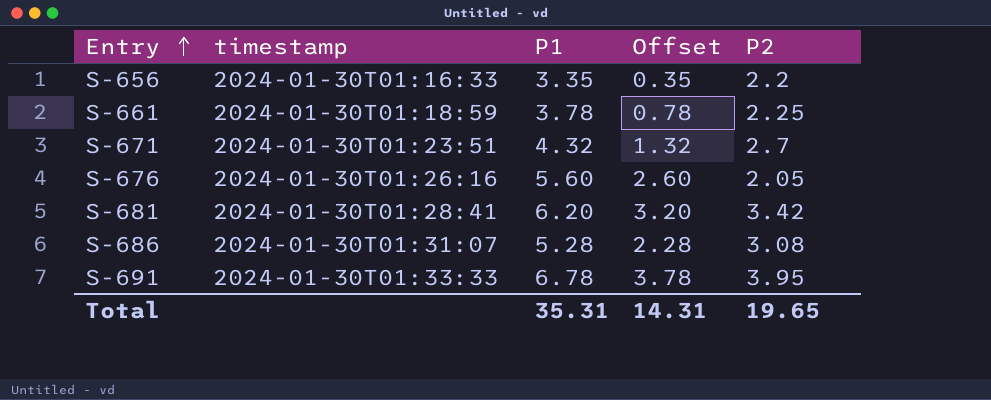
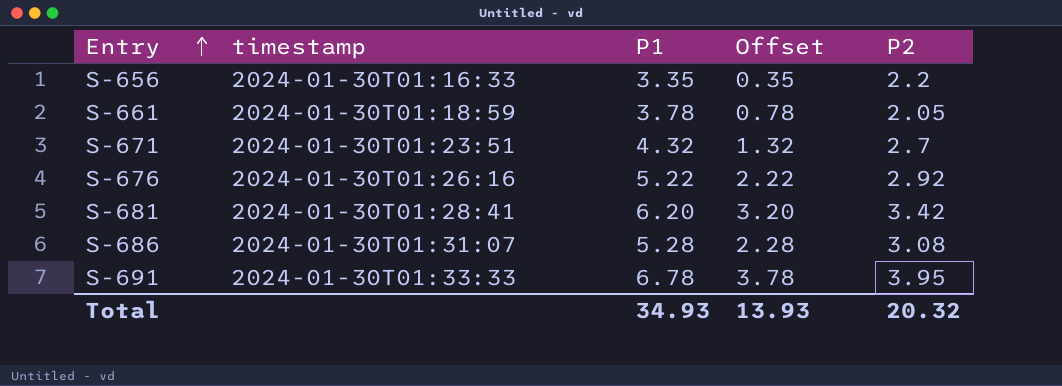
S-661 | P2: 2.25 -> 2.05
S-676 | P1: 5.60 -> 5.22
S-676 | Offset: 2.60 -> 2.22
S-676 | P2: 2.05 -> 2.92
Total | P1: 35.31 -> 34.93
Total | Offset: 14.31 -> 13.93
Total | P2: 19.65 -> 20.32

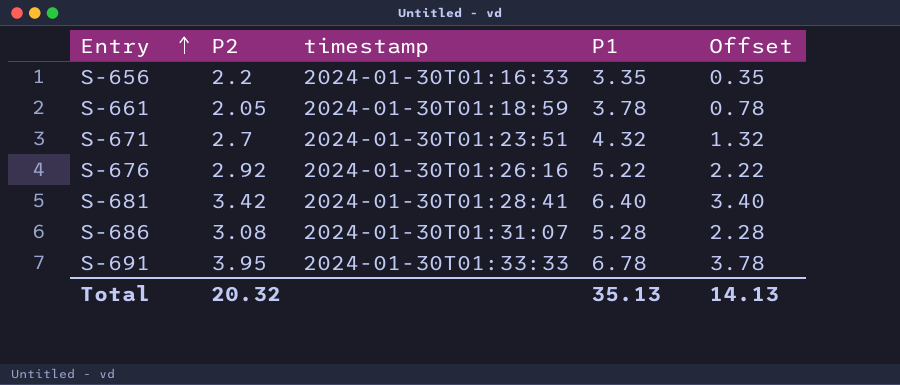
column P2 | position: 5 -> 2
S-681 | P1: 6.20 -> 6.40
S-681 | Offset: 3.20 -> 3.40
Total | P1: 34.93 -> 35.13
Total | Offset: 13.93 -> 14.13

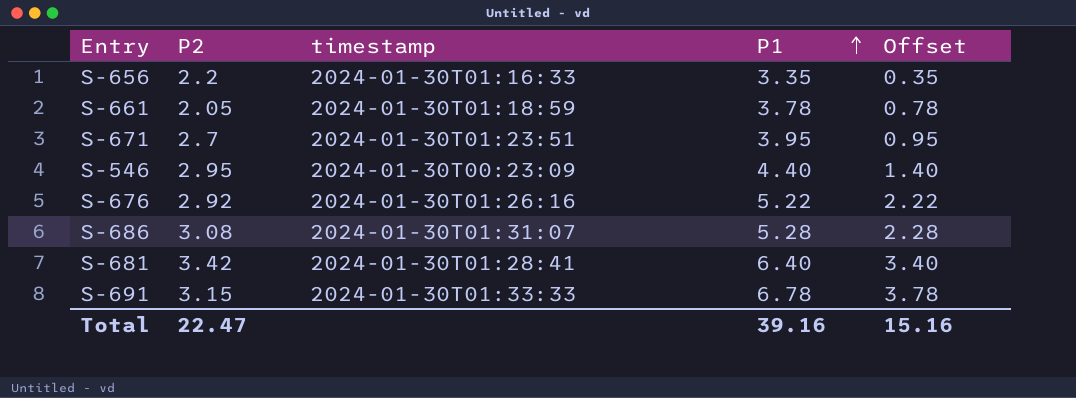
row order: Entry ascending -> P1 ascending
S-671 | P1: 4.32 -> 3.95
S-671 | Offset: 1.32 -> 0.95
row S-546: none -> 2.95 | 2024-01-30T00:23:09 | 4.40 | 1.40
S-691 | P2: 3.95 -> 3.15
Total | P2: 20.32 -> 22.47
Total | P1: 35.13 -> 39.16
Total | Offset: 14.13 -> 15.16

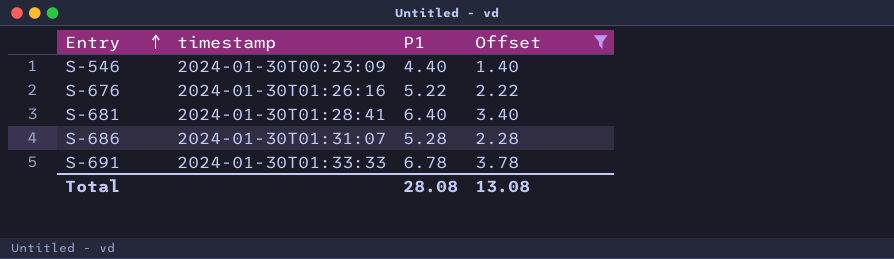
filter: none -> Offset >= 1.40
row order: P1 ascending -> Entry ascending
column P2 | position: 2 -> none
Total | P1: 39.16 -> 28.08
Total | Offset: 15.16 -> 13.08

